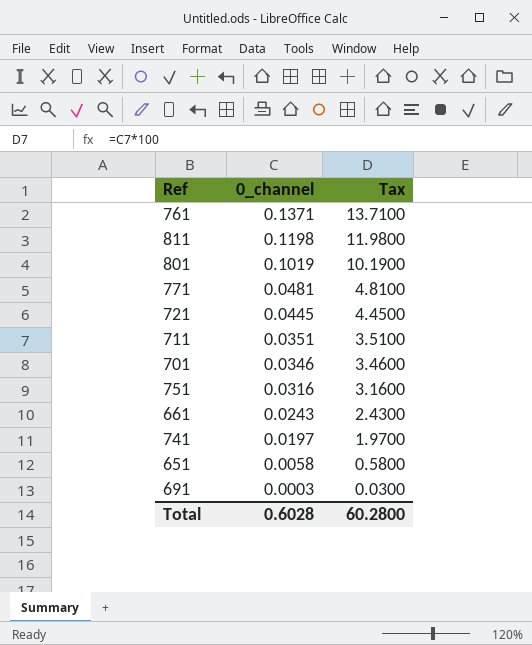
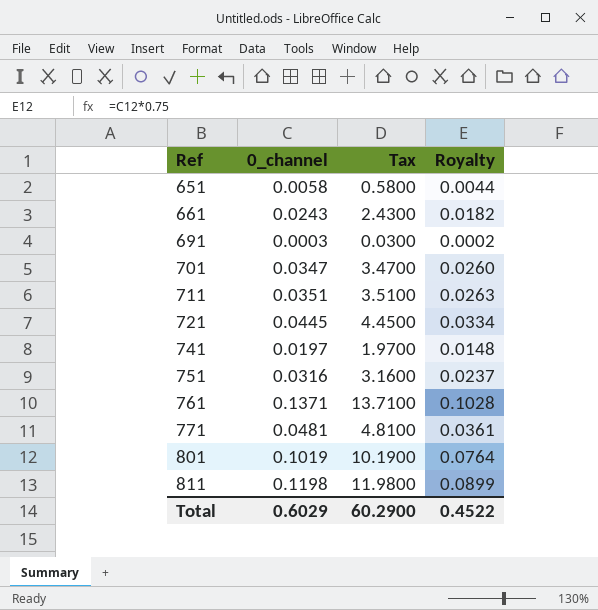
row order: 0_channel descending -> Ref ascending
column Royalty | formula: none -> [0_channel] * 0.75
701 | 0_channel: 0.0346 -> 0.0347
701 | Tax: 3.4600 -> 3.4700
Total | 0_channel: 0.6028 -> 0.6029
Total | Tax: 60.2800 -> 60.2900

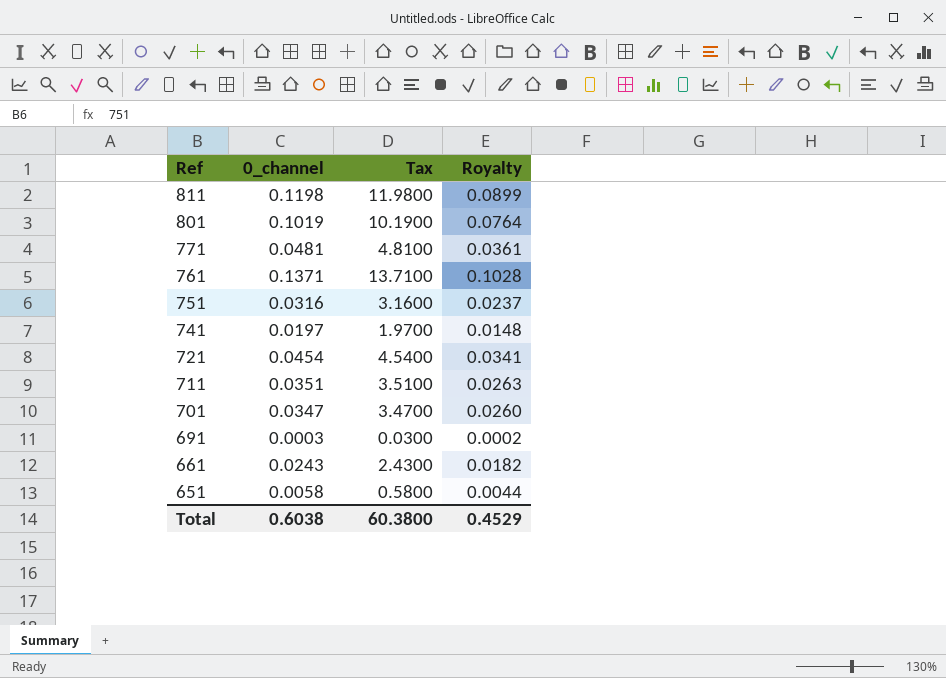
row order: Ref ascending -> Ref descending
721 | 0_channel: 0.0445 -> 0.0454
721 | Tax: 4.4500 -> 4.5400
721 | Royalty: 0.0334 -> 0.0341
Total | 0_channel: 0.6029 -> 0.6038
Total | Tax: 60.2900 -> 60.3800
Total | Royalty: 0.4522 -> 0.4529

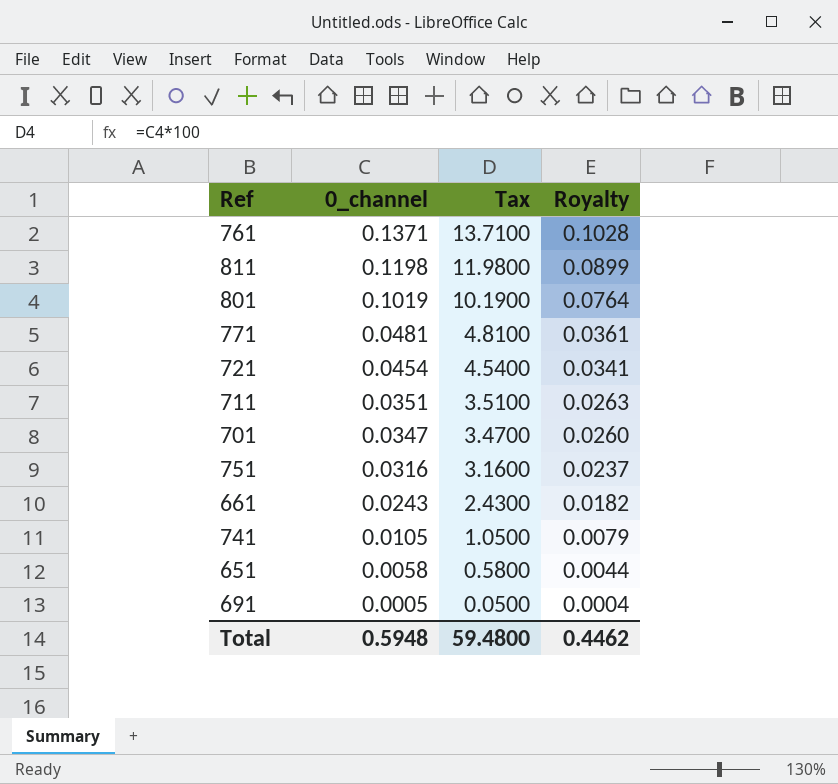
row order: Ref descending -> 0_channel descending
741 | 0_channel: 0.0197 -> 0.0105
741 | Tax: 1.9700 -> 1.0500
741 | Royalty: 0.0148 -> 0.0079
691 | 0_channel: 0.0003 -> 0.0005
691 | Tax: 0.0300 -> 0.0500
691 | Royalty: 0.0002 -> 0.0004
Total | 0_channel: 0.6038 -> 0.5948
Total | Tax: 60.3800 -> 59.4800
Total | Royalty: 0.4529 -> 0.4462

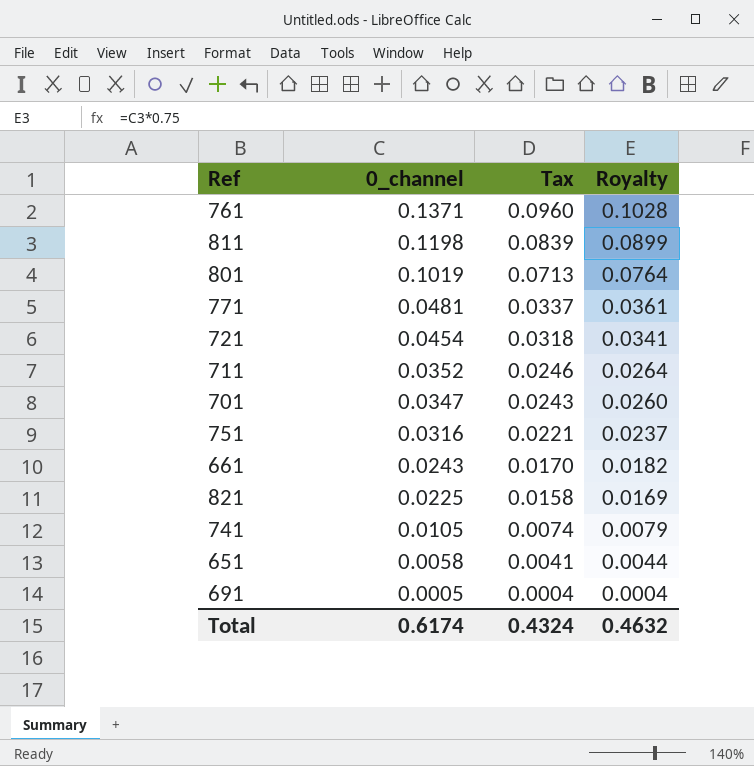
column Tax | formula: [0_channel] * 100 -> [0_channel] * 0.7
711 | 0_channel: 0.0351 -> 0.0352
711 | Royalty: 0.0263 -> 0.0264
row 821: none -> 0.0225 | 0.0158 | 0.0169
Total | 0_channel: 0.5948 -> 0.6174
Total | Tax: 59.4800 -> 0.4324
Total | Royalty: 0.4462 -> 0.4632

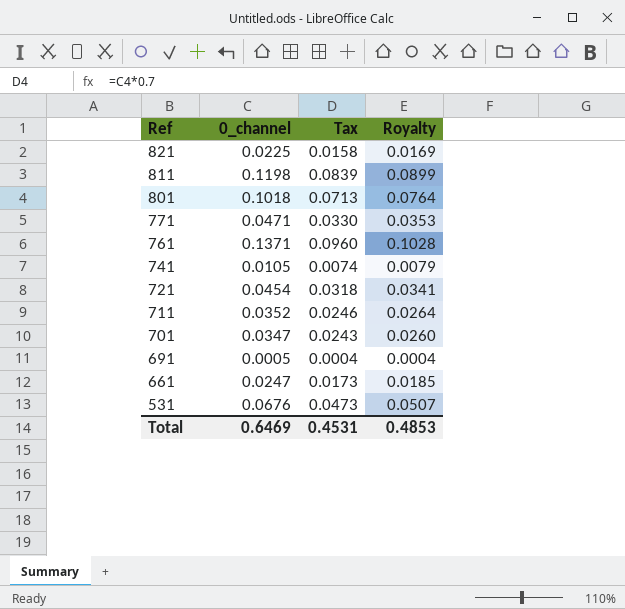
row order: 0_channel descending -> Ref descending
row 751: 0.0316 | 0.0221 | 0.0237 -> none
row 651: 0.0058 | 0.0041 | 0.0044 -> none
801 | 0_channel: 0.1019 -> 0.1018
771 | 0_channel: 0.0481 -> 0.0471
771 | Tax: 0.0337 -> 0.0330
771 | Royalty: 0.0361 -> 0.0353
661 | 0_channel: 0.0243 -> 0.0247
661 | Tax: 0.0170 -> 0.0173
661 | Royalty: 0.0182 -> 0.0185
row 531: none -> 0.0676 | 0.0473 | 0.0507
Total | 0_channel: 0.6174 -> 0.6469
Total | Tax: 0.4324 -> 0.4531
Total | Royalty: 0.4632 -> 0.4853

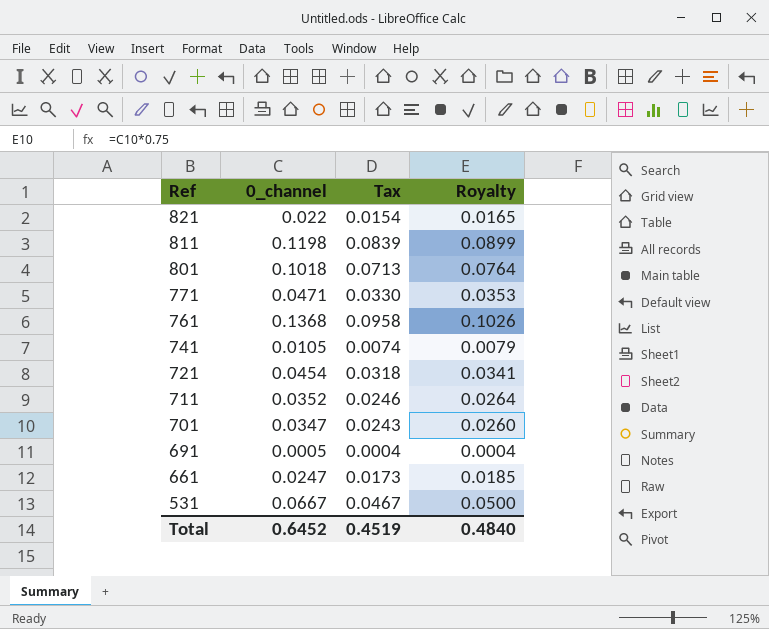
821 | 0_channel: 0.0225 -> 0.022
821 | Tax: 0.0158 -> 0.0154
821 | Royalty: 0.0169 -> 0.0165
761 | 0_channel: 0.1371 -> 0.1368
761 | Tax: 0.0960 -> 0.0958
761 | Royalty: 0.1028 -> 0.1026
531 | 0_channel: 0.0676 -> 0.0667
531 | Tax: 0.0473 -> 0.0467
531 | Royalty: 0.0507 -> 0.0500
Total | 0_channel: 0.6469 -> 0.6452
Total | Tax: 0.4531 -> 0.4519
Total | Royalty: 0.4853 -> 0.4840

